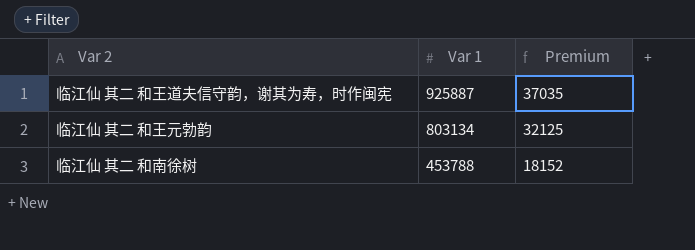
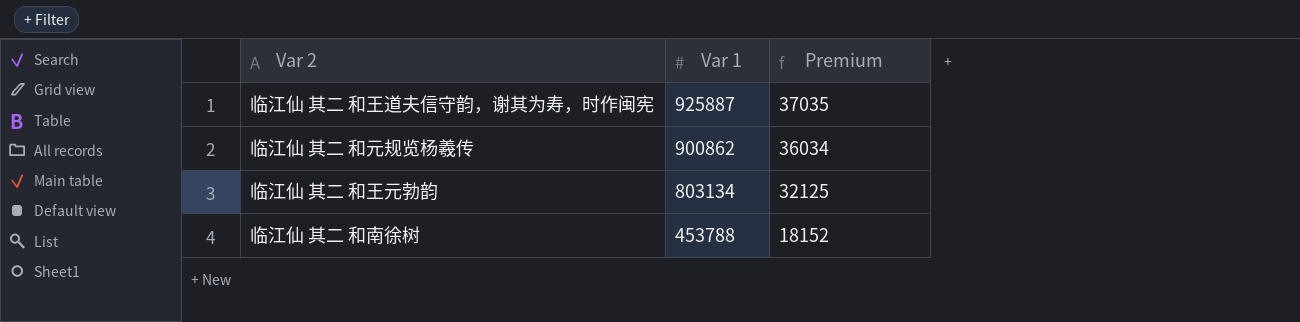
row 临江仙 其二 和元规览杨羲传: none -> 900862 | 36034

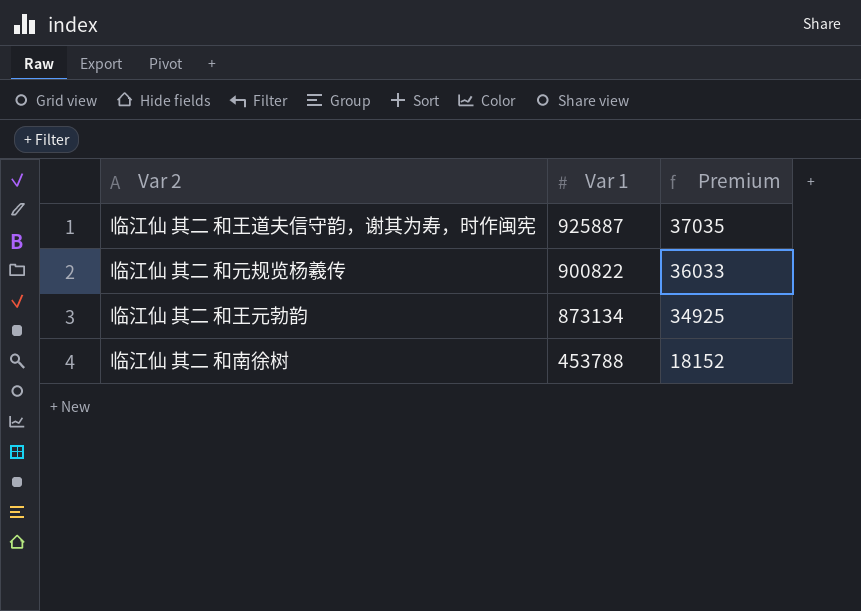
临江仙 其二 和元规览杨羲传 | Var 1: 900862 -> 900822
临江仙 其二 和元规览杨羲传 | Premium: 36034 -> 36033
临江仙 其二 和王元勃韵 | Var 1: 803134 -> 873134
临江仙 其二 和王元勃韵 | Premium: 32125 -> 34925

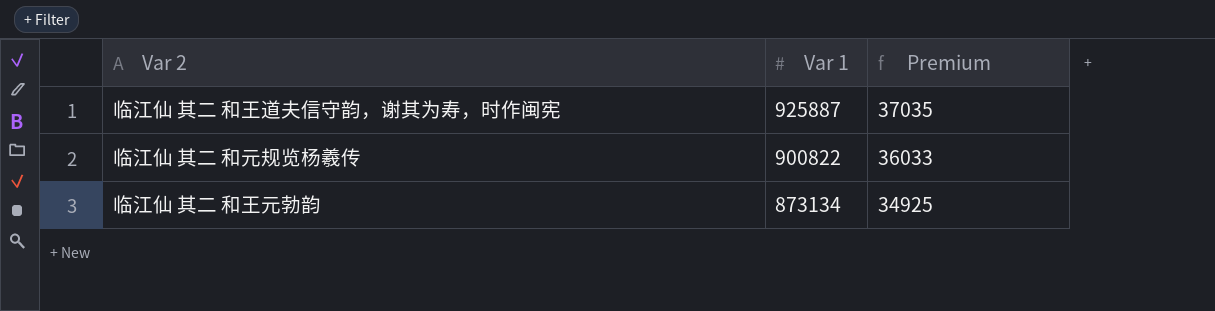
row 临江仙 其二 和南徐树: 453788 | 18152 -> none

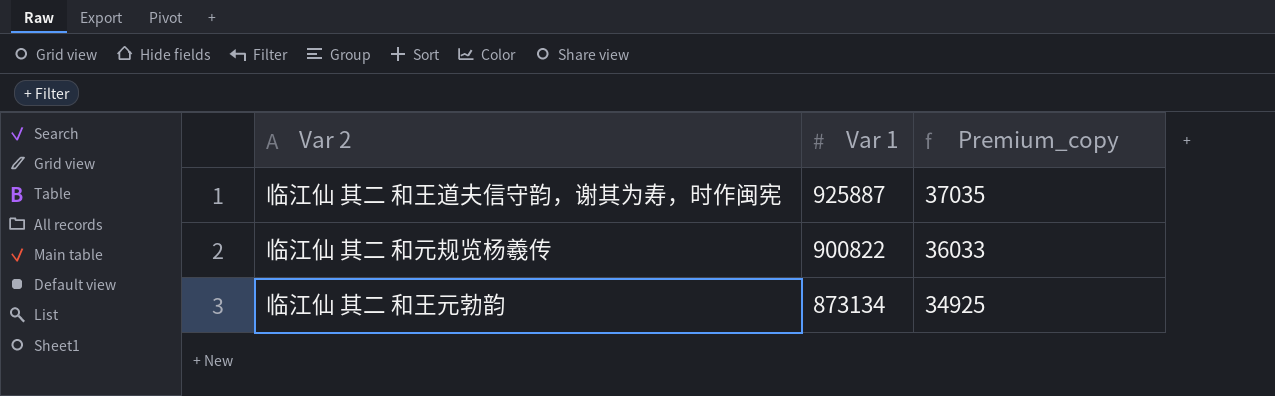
column name: Premium -> Premium_copy

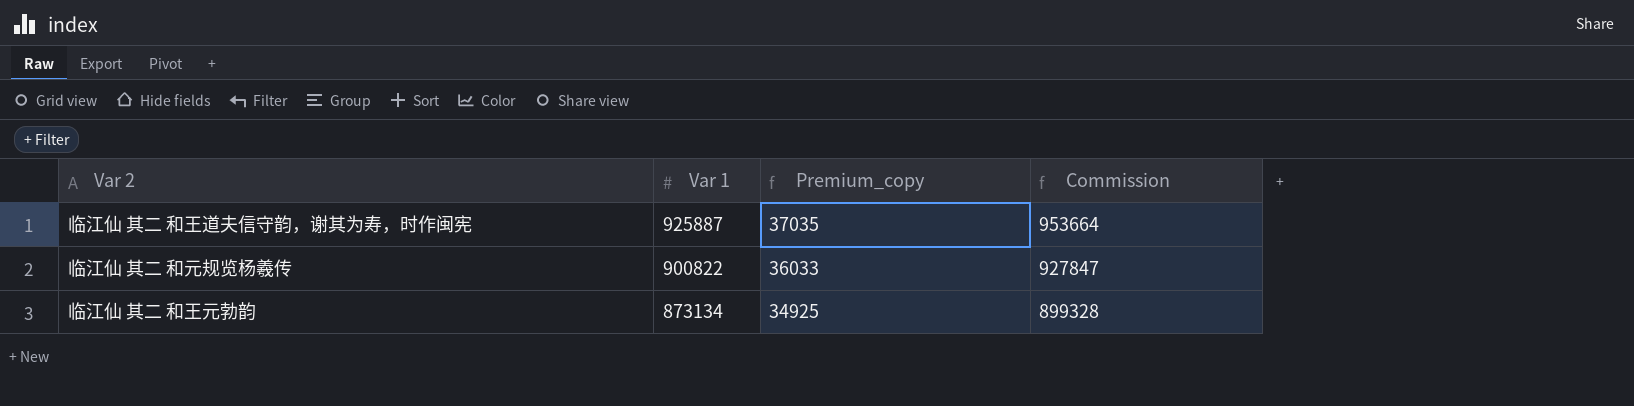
column Commission | formula: none -> [Var 1] * 1.03

